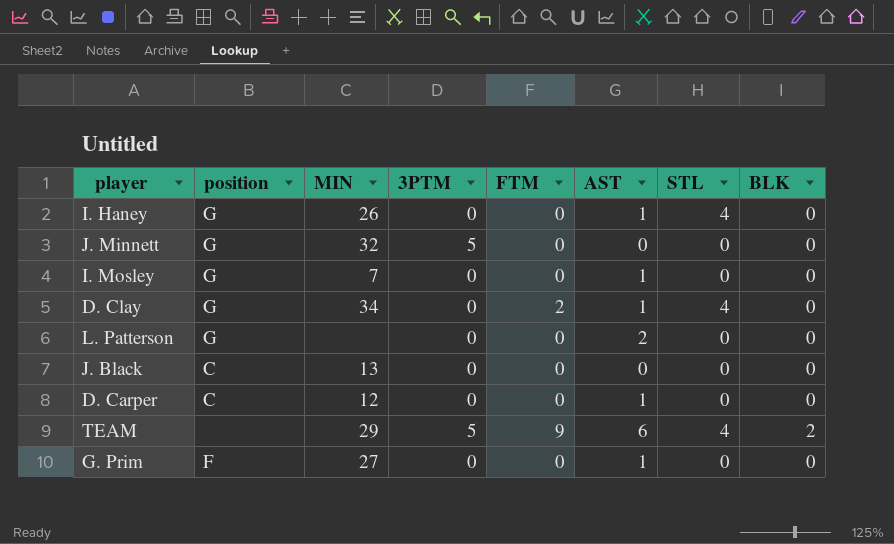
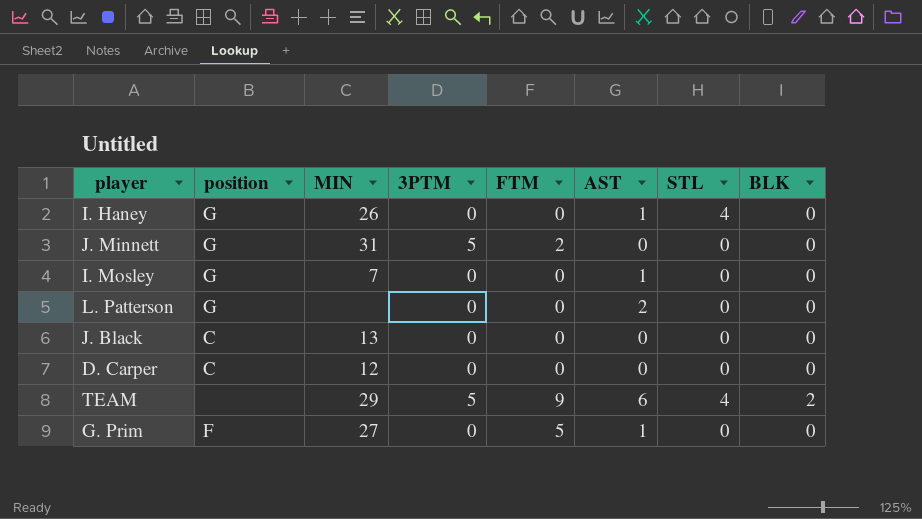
row D. Clay: G | 34 | 0 | 2 | 1 | 4 | 0 -> none
J. Minnett | MIN: 32 -> 31
J. Minnett | FTM: 0 -> 2
D. Carper | AST: 1 -> 0
G. Prim | FTM: 0 -> 5

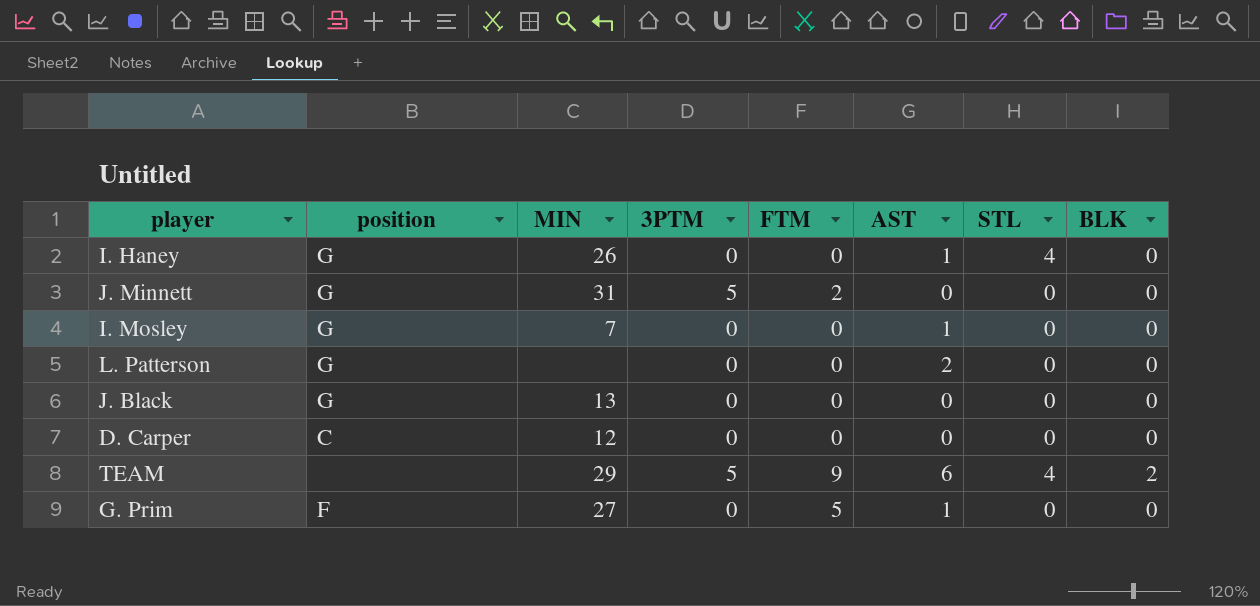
J. Black | position: C -> G

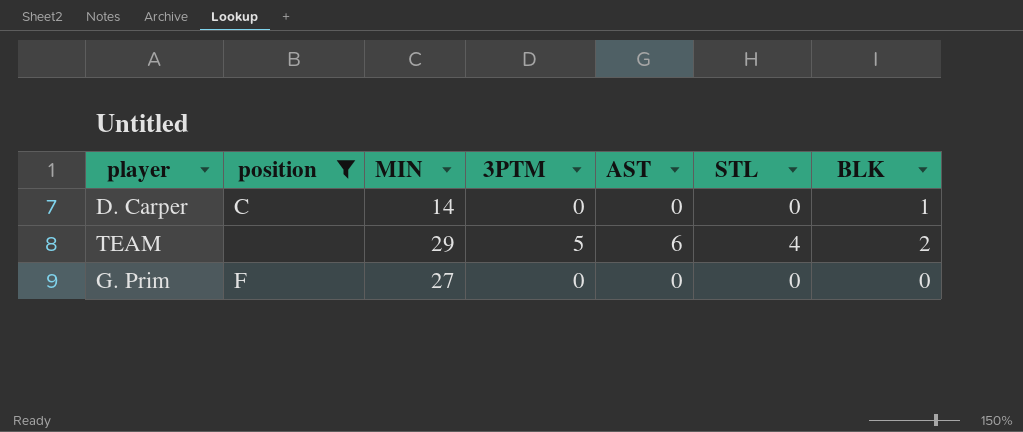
filter: none -> position != G
column FTM | position: 5 -> none
D. Carper | MIN: 12 -> 14
D. Carper | BLK: 0 -> 1
G. Prim | AST: 1 -> 0

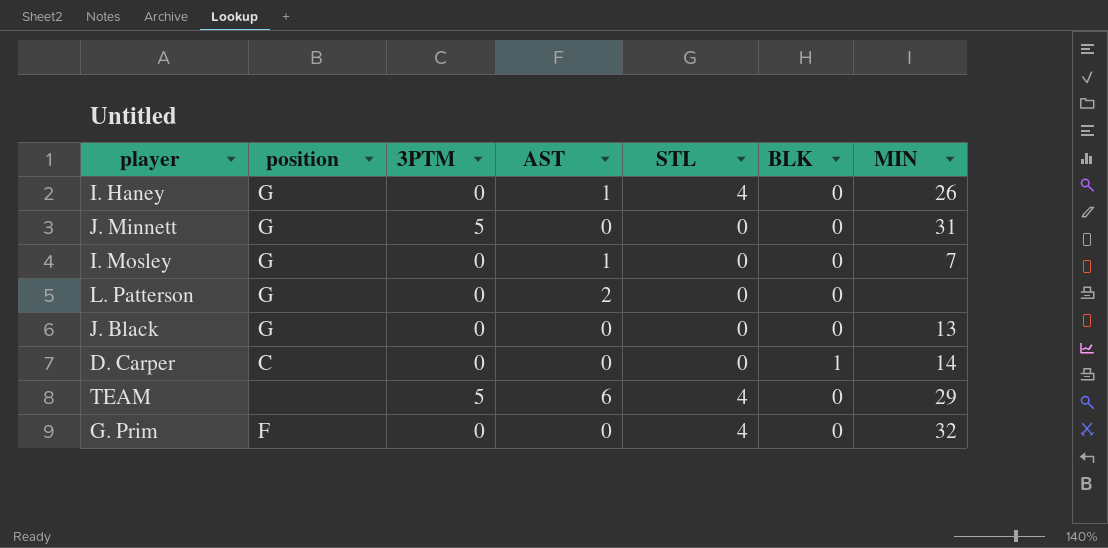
filter: position != G -> none
column MIN | position: 3 -> 7
TEAM | BLK: 2 -> 0
G. Prim | STL: 0 -> 4
G. Prim | MIN: 27 -> 32

